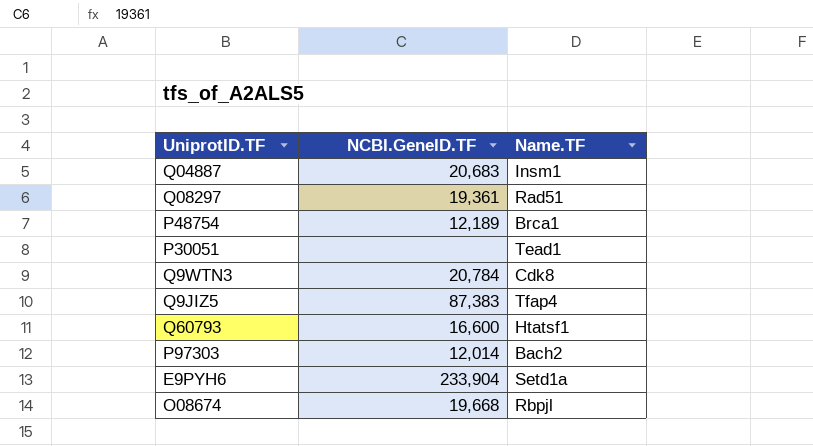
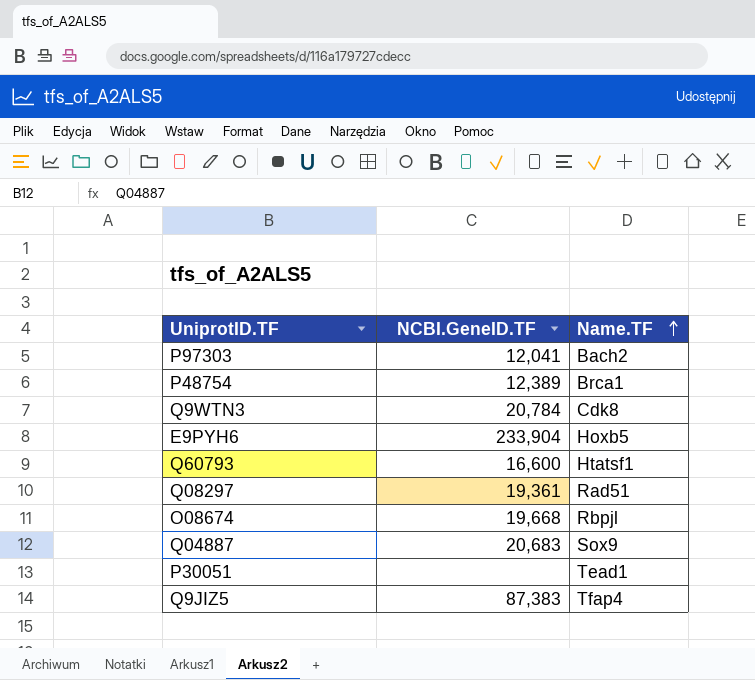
row order: none -> Name.TF ascending
P97303 | NCBI.GeneID.TF: 12,014 -> 12,041
P48754 | NCBI.GeneID.TF: 12,189 -> 12,389
E9PYH6 | Name.TF: Setd1a -> Hoxb5
Q04887 | Name.TF: Insm1 -> Sox9

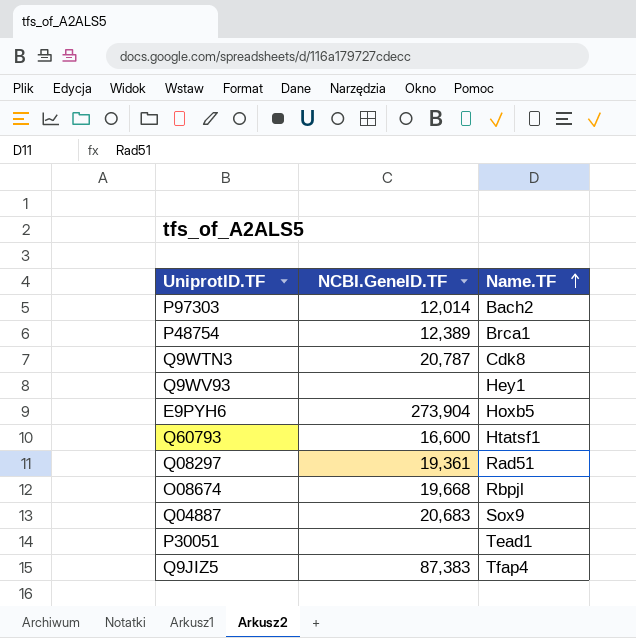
P97303 | NCBI.GeneID.TF: 12,041 -> 12,014
Q9WTN3 | NCBI.GeneID.TF: 20,784 -> 20,787
row Q9WV93: none -> none | Hey1
E9PYH6 | NCBI.GeneID.TF: 233,904 -> 273,904

